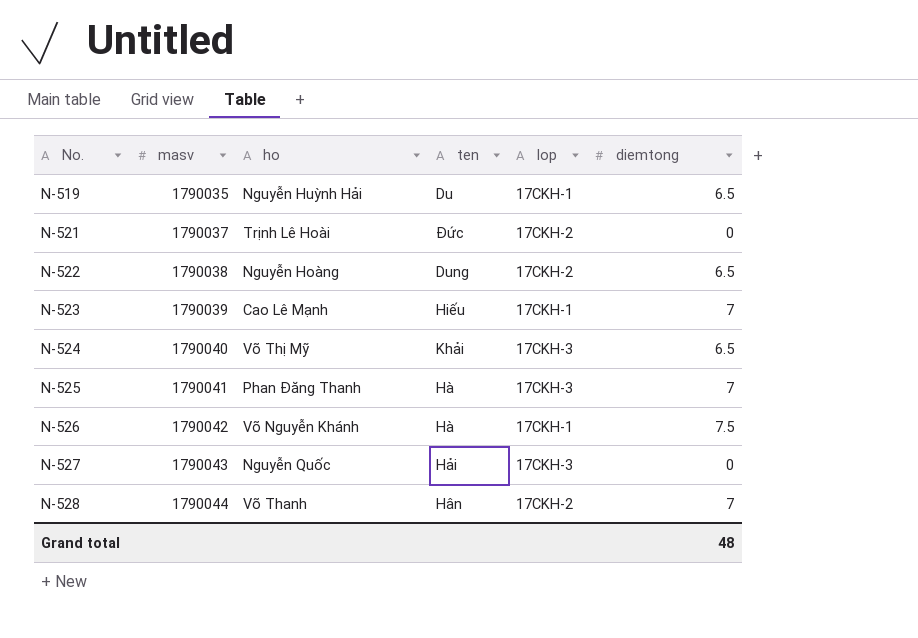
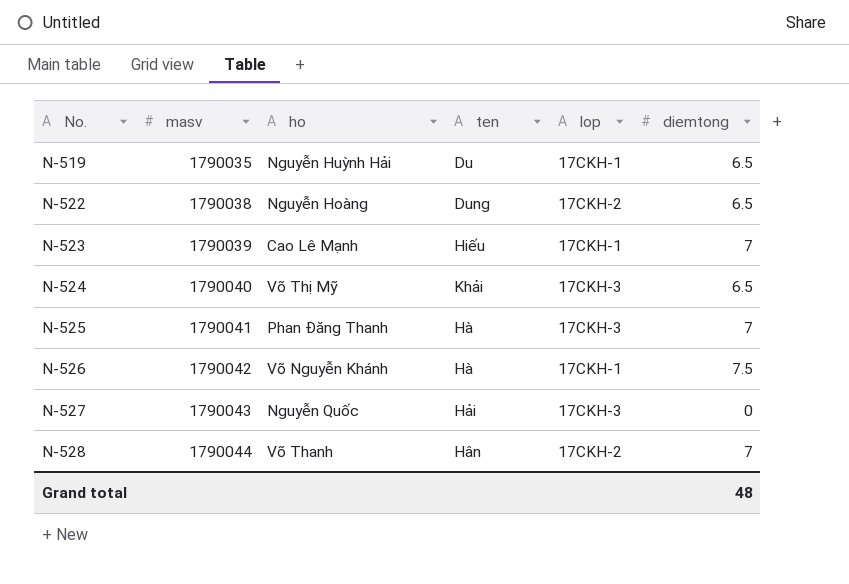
row N-521: 1790037 | Trịnh Lê Hoài | Đức | 17CKH-2 | 0 -> none

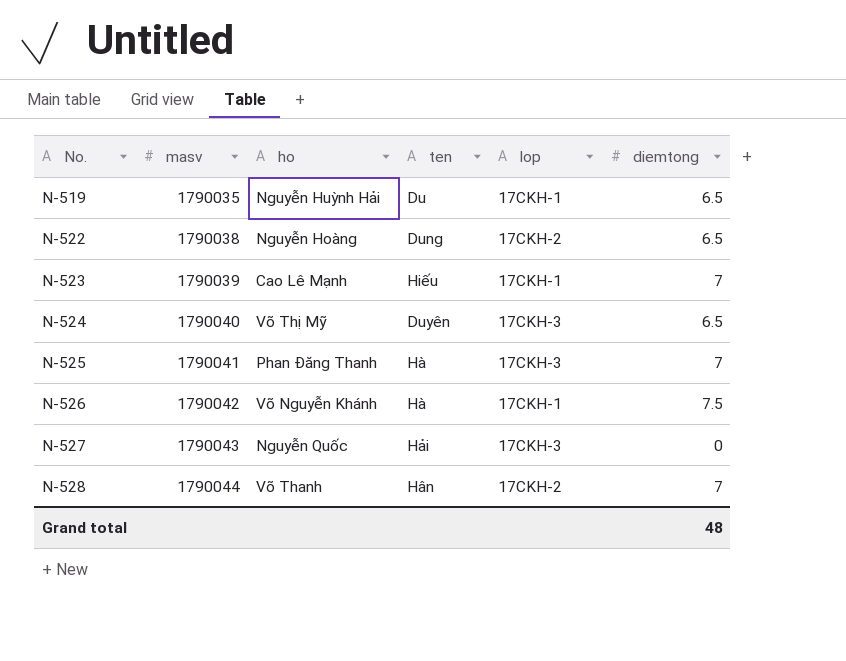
N-524 | ten: Khải -> Duyên

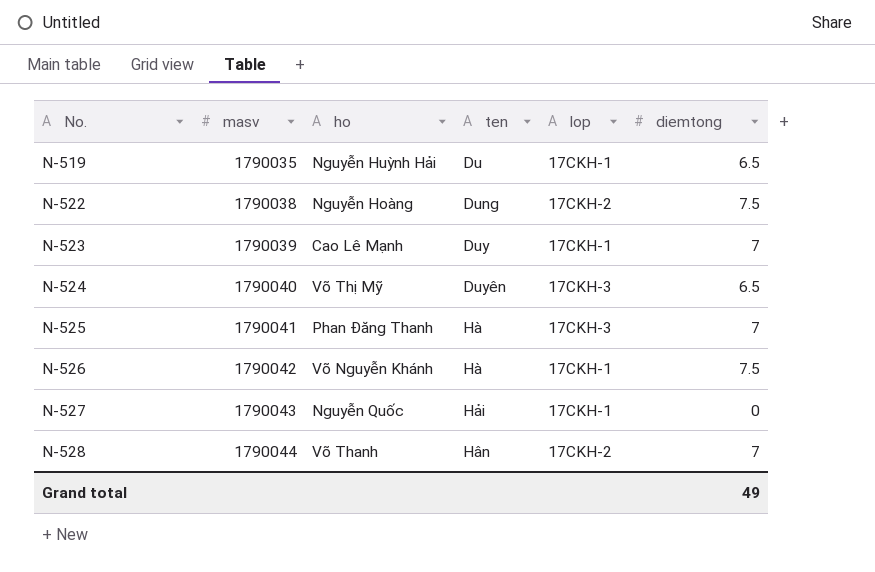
N-522 | diemtong: 6.5 -> 7.5
N-523 | ten: Hiếu -> Duy
N-527 | lop: 17CKH-3 -> 17CKH-1
Grand total | diemtong: 48 -> 49

